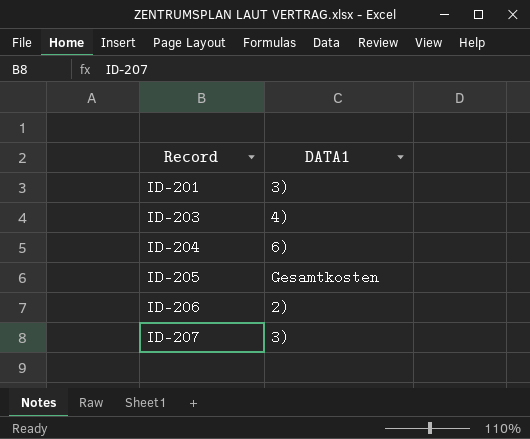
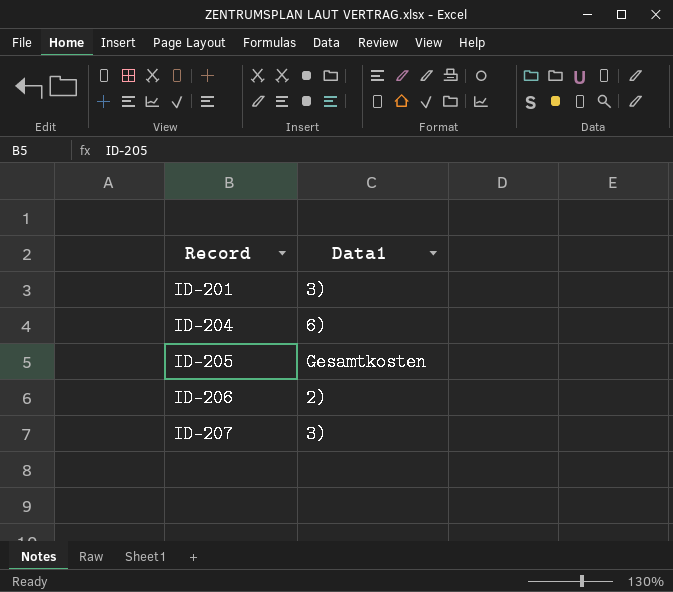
column name: DATA1 -> Data1
row ID-203: 4) -> none

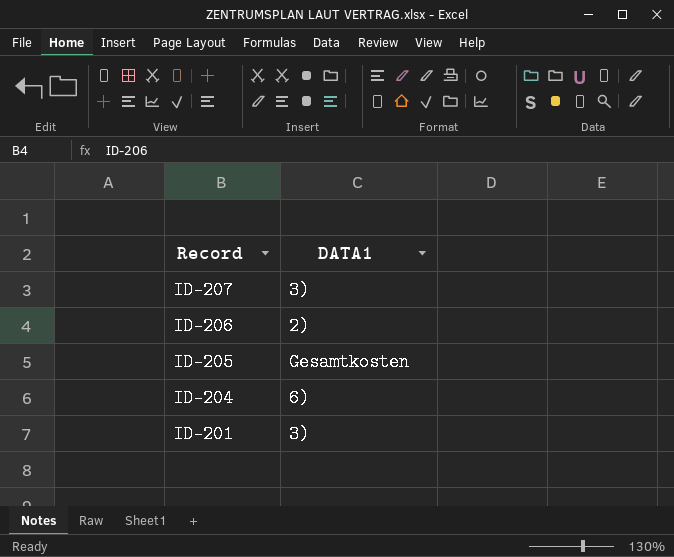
row order: Record ascending -> Record descending
column name: Data1 -> DATA1

